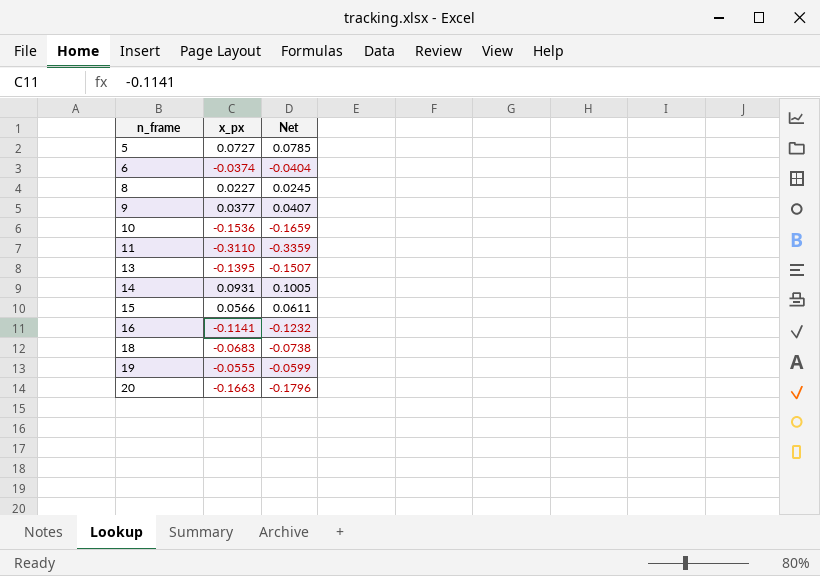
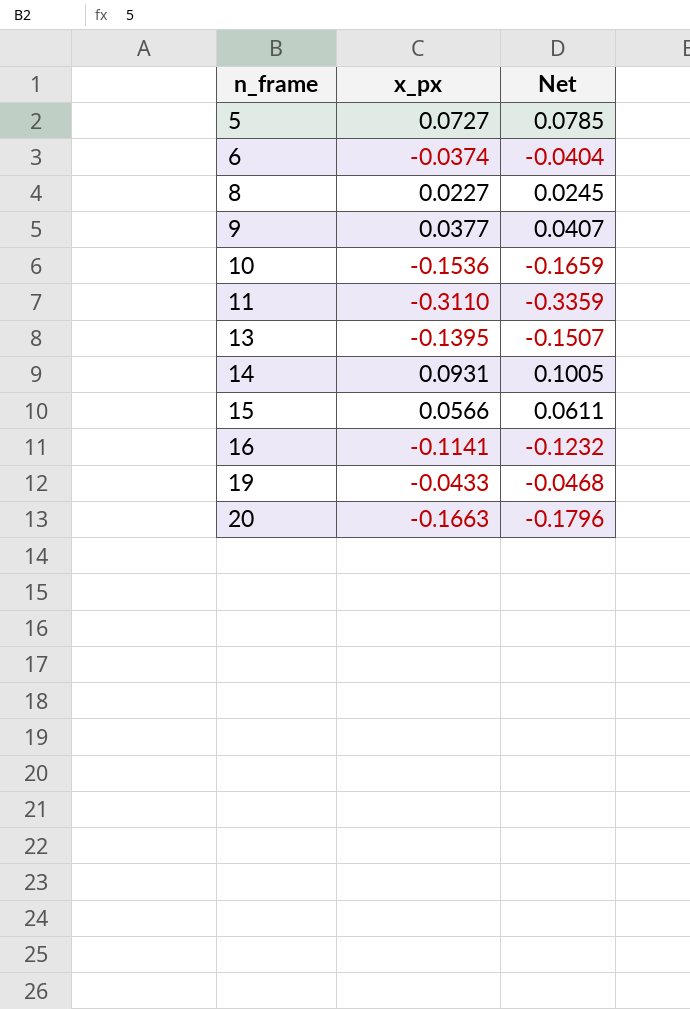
row 18: -0.0683 | -0.0738 -> none
19 | x_px: -0.0555 -> -0.0433
19 | Net: -0.0599 -> -0.0468

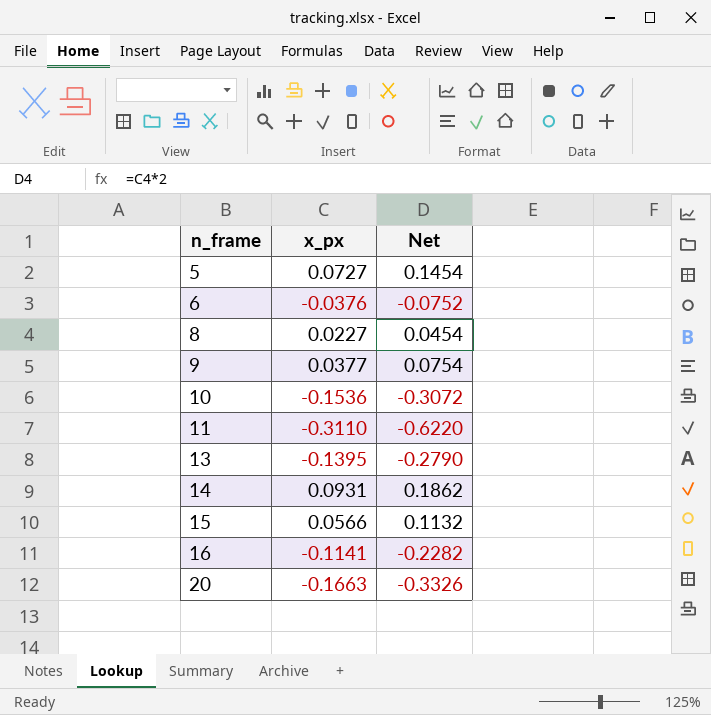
column Net | formula: [x_px] * 1.08 -> [x_px] * 2
row 19: -0.0433 | -0.0468 -> none
6 | x_px: -0.0374 -> -0.0376

